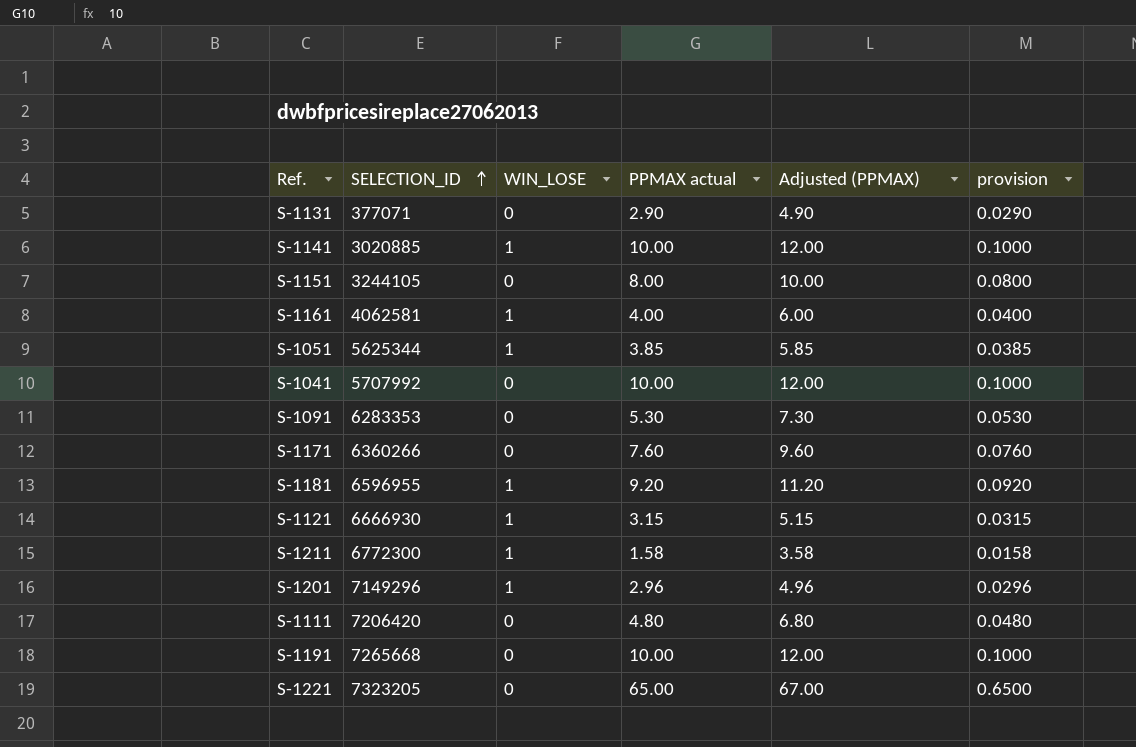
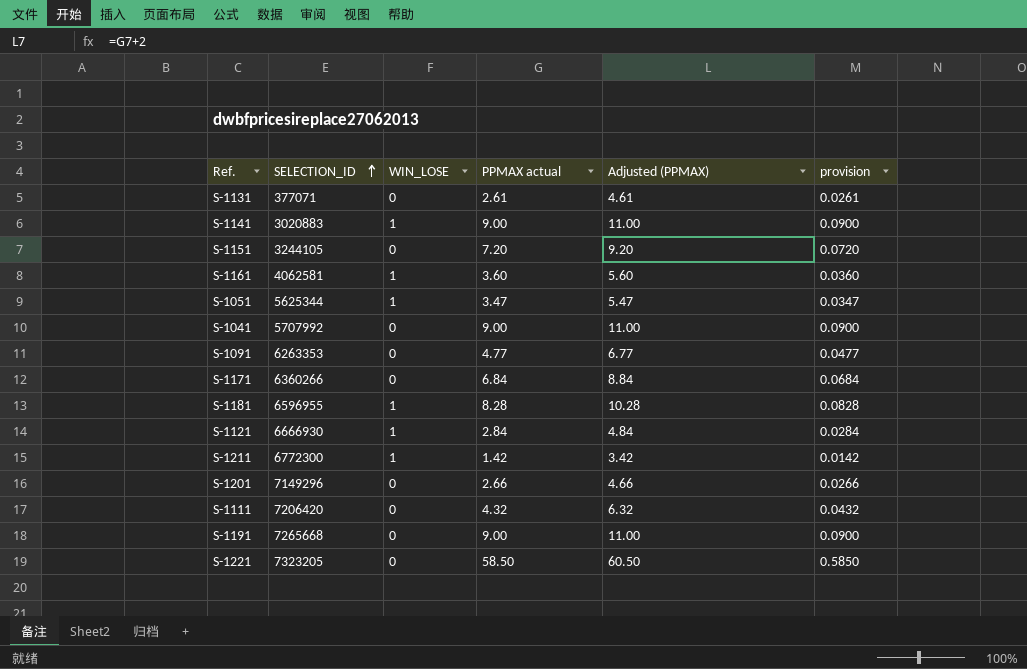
S-1131 | PPMAX actual: 2.90 -> 2.61
S-1131 | Adjusted (PPMAX): 4.90 -> 4.61
S-1131 | provision: 0.0290 -> 0.0261
S-1141 | SELECTION_ID: 3020885 -> 3020883
S-1141 | PPMAX actual: 10.00 -> 9.00
S-1141 | Adjusted (PPMAX): 12.00 -> 11.00
S-1141 | provision: 0.1000 -> 0.0900
S-1151 | PPMAX actual: 8.00 -> 7.20
S-1151 | Adjusted (PPMAX): 10.00 -> 9.20
S-1151 | provision: 0.0800 -> 0.0720
S-1161 | PPMAX actual: 4.00 -> 3.60
S-1161 | Adjusted (PPMAX): 6.00 -> 5.60
S-1161 | provision: 0.0400 -> 0.0360
S-1051 | PPMAX actual: 3.85 -> 3.47
S-1051 | Adjusted (PPMAX): 5.85 -> 5.47
S-1051 | provision: 0.0385 -> 0.0347
S-1041 | PPMAX actual: 10.00 -> 9.00
S-1041 | Adjusted (PPMAX): 12.00 -> 11.00
S-1041 | provision: 0.1000 -> 0.0900
S-1091 | SELECTION_ID: 6283353 -> 6263353
S-1091 | PPMAX actual: 5.30 -> 4.77
S-1091 | Adjusted (PPMAX): 7.30 -> 6.77
S-1091 | provision: 0.0530 -> 0.0477
S-1171 | PPMAX actual: 7.60 -> 6.84
S-1171 | Adjusted (PPMAX): 9.60 -> 8.84
S-1171 | provision: 0.0760 -> 0.0684
S-1181 | PPMAX actual: 9.20 -> 8.28
S-1181 | Adjusted (PPMAX): 11.20 -> 10.28
S-1181 | provision: 0.0920 -> 0.0828
S-1121 | PPMAX actual: 3.15 -> 2.84
S-1121 | Adjusted (PPMAX): 5.15 -> 4.84
S-1121 | provision: 0.0315 -> 0.0284
S-1211 | PPMAX actual: 1.58 -> 1.42
S-1211 | Adjusted (PPMAX): 3.58 -> 3.42
S-1211 | provision: 0.0158 -> 0.0142
S-1201 | WIN_LOSE: 1 -> 0
S-1201 | PPMAX actual: 2.96 -> 2.66
S-1201 | Adjusted (PPMAX): 4.96 -> 4.66
S-1201 | provision: 0.0296 -> 0.0266
S-1111 | PPMAX actual: 4.80 -> 4.32
S-1111 | Adjusted (PPMAX): 6.80 -> 6.32
S-1111 | provision: 0.0480 -> 0.0432
S-1191 | PPMAX actual: 10.00 -> 9.00
S-1191 | Adjusted (PPMAX): 12.00 -> 11.00
S-1191 | provision: 0.1000 -> 0.0900
S-1221 | PPMAX actual: 65.00 -> 58.50
S-1221 | Adjusted (PPMAX): 67.00 -> 60.50
S-1221 | provision: 0.6500 -> 0.5850

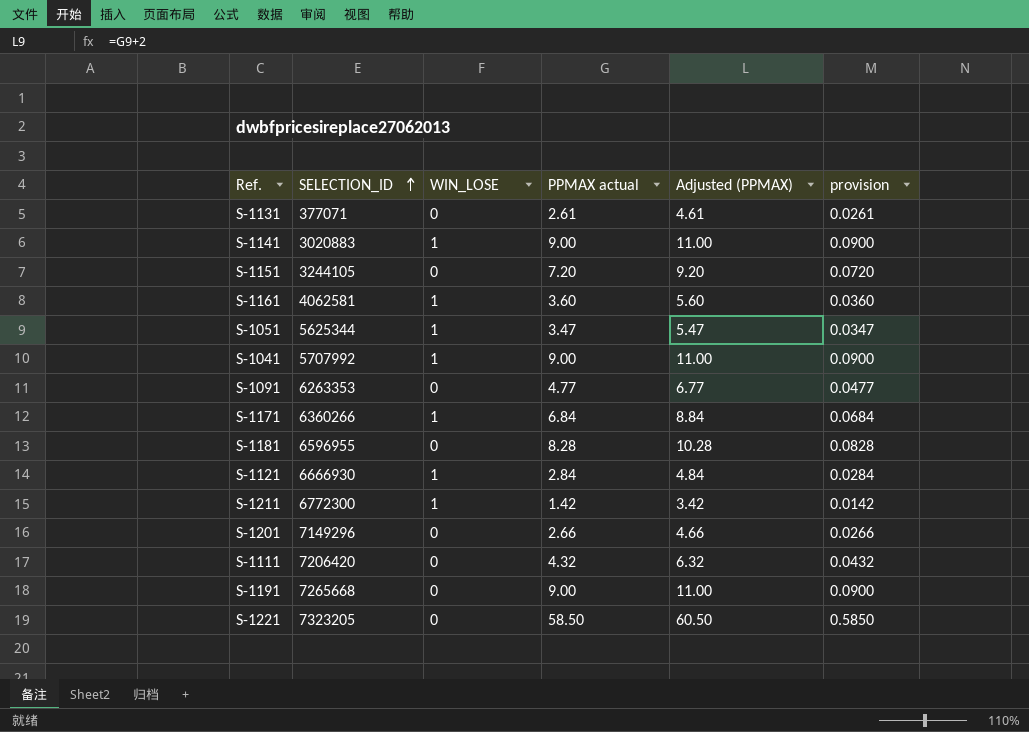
S-1041 | WIN_LOSE: 0 -> 1
S-1171 | WIN_LOSE: 0 -> 1
S-1181 | WIN_LOSE: 1 -> 0

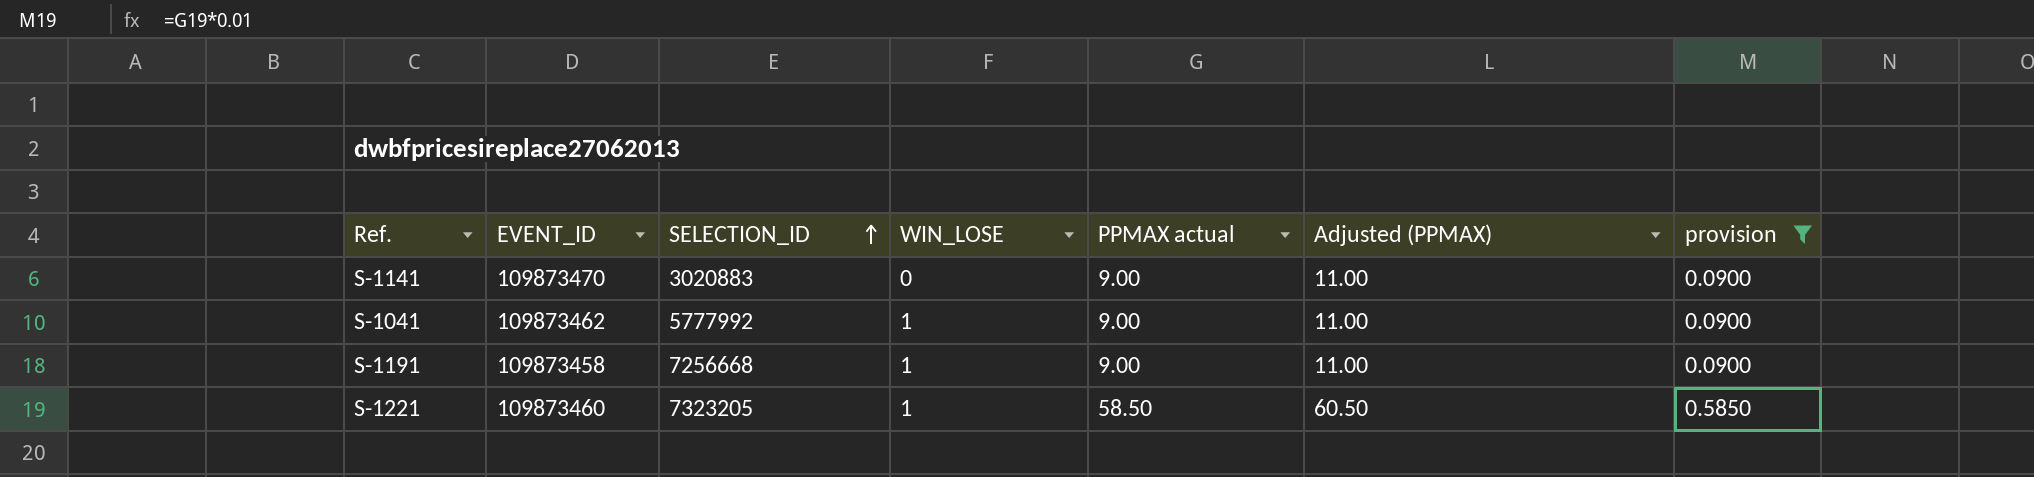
filter: none -> provision >= 0.0900
column EVENT_ID | position: none -> 2
S-1141 | WIN_LOSE: 1 -> 0
S-1041 | SELECTION_ID: 5707992 -> 5777992
S-1191 | SELECTION_ID: 7265668 -> 7256668
S-1191 | WIN_LOSE: 0 -> 1
S-1221 | WIN_LOSE: 0 -> 1

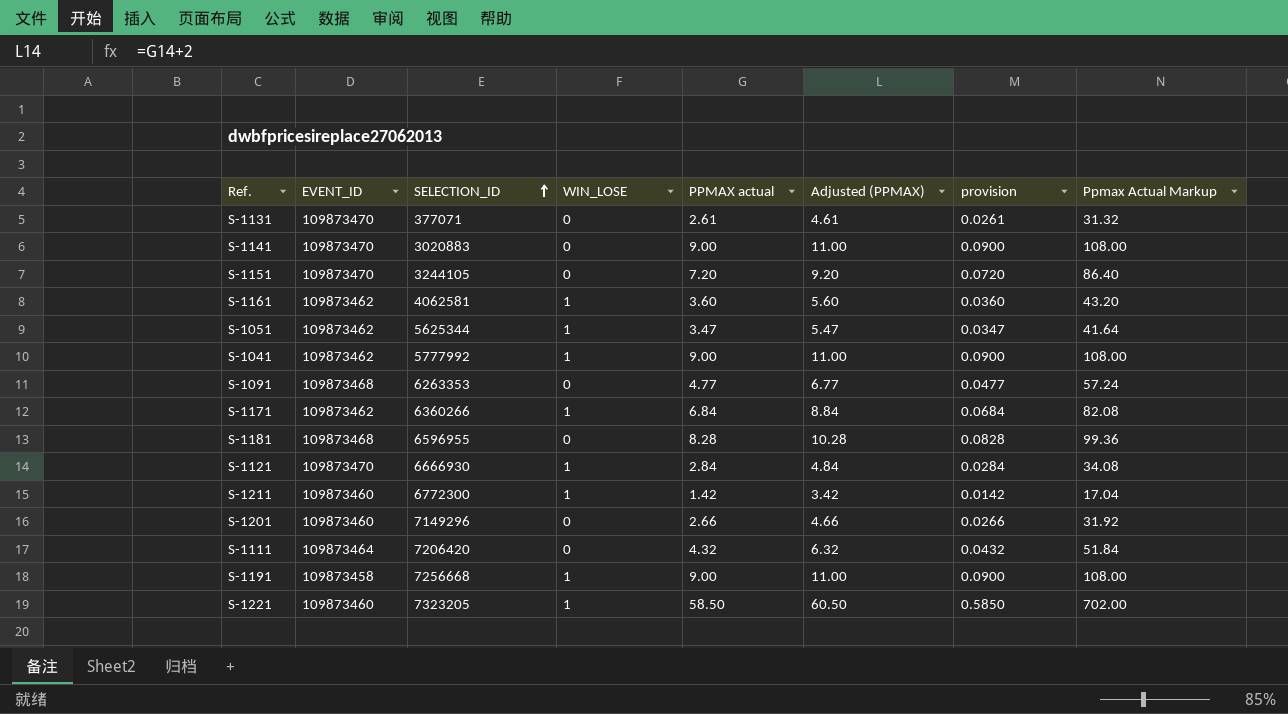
filter: provision >= 0.0900 -> none
column Ppmax Actual Markup | formula: none -> [PPMAX actual] * 12

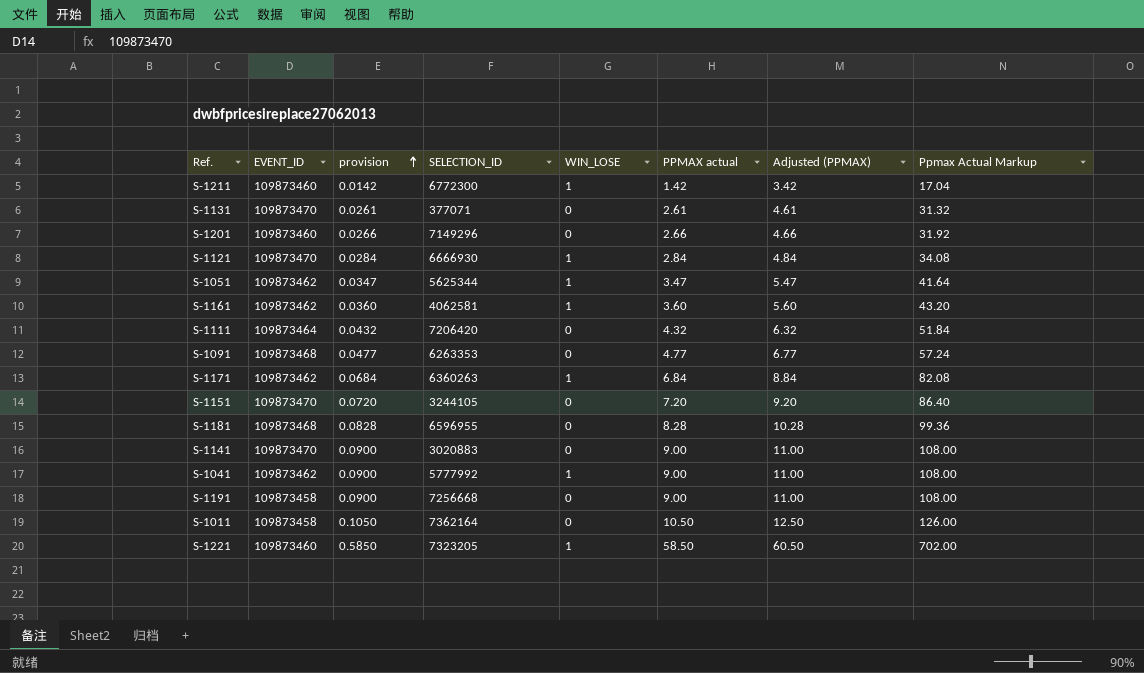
row order: SELECTION_ID ascending -> provision ascending
column provision | position: 7 -> 3
S-1171 | SELECTION_ID: 6360266 -> 6360263
S-1191 | WIN_LOSE: 1 -> 0
row S-1011: none -> 109873458 | 0.1050 | 7362164 | 0 | 10.50 | 12.50 | 126.00

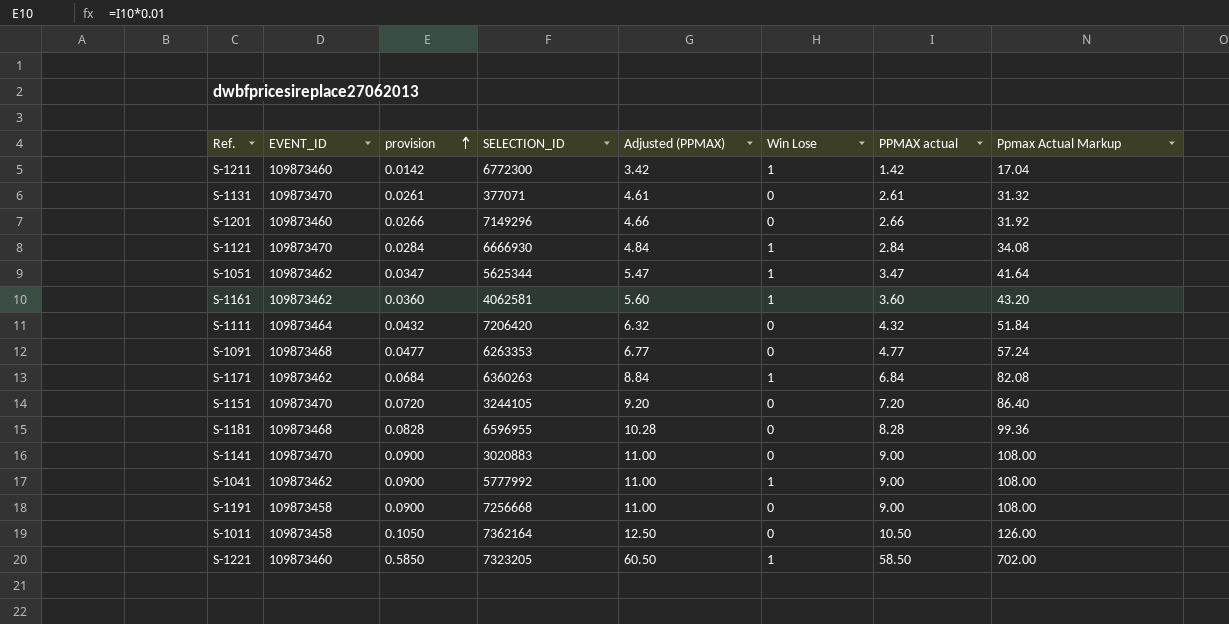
column Adjusted (PPMAX) | position: 7 -> 5
column name: WIN_LOSE -> Win Lose

